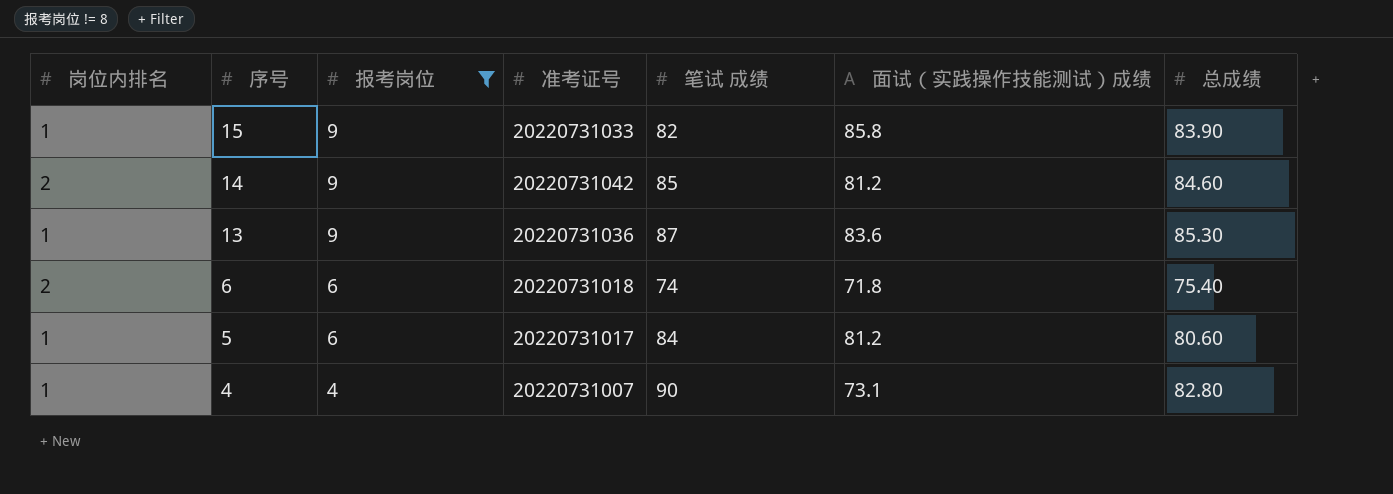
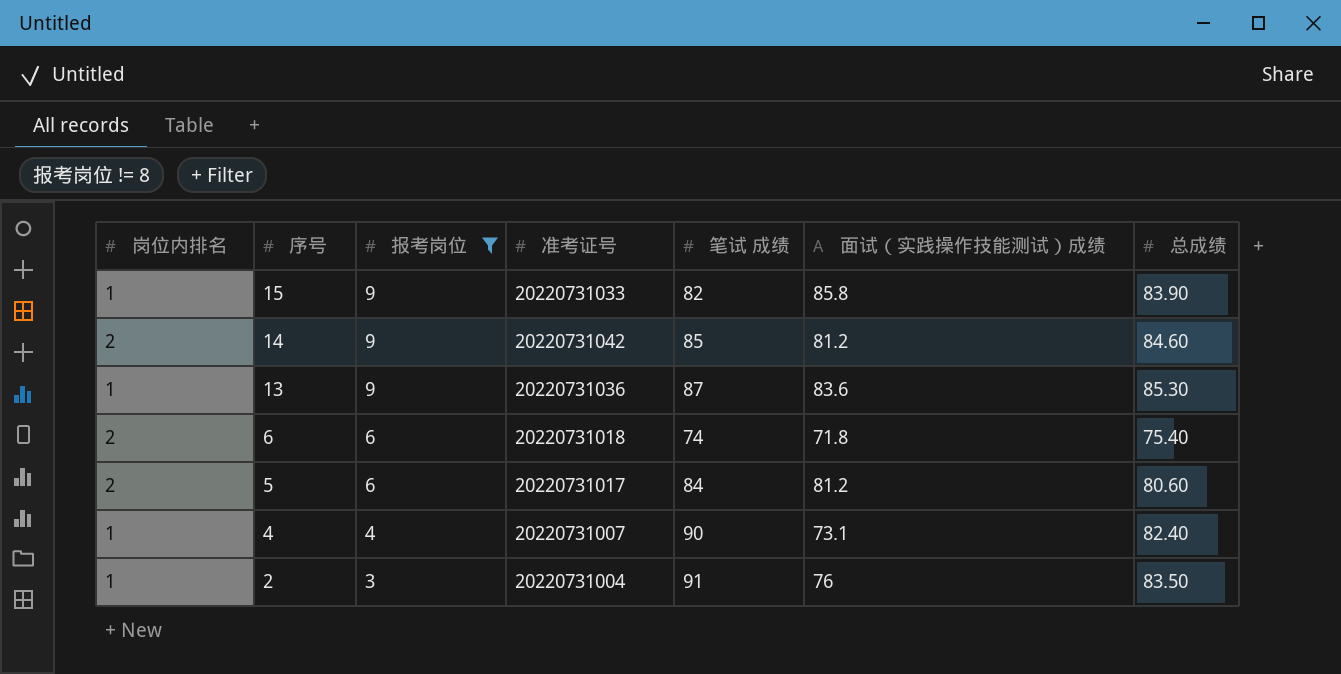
5 | 岗位内排名: 1 -> 2
4 | 总成绩: 82.80 -> 82.40
row 2: none -> 1 | 3 | 20220731004 | 91 | 76 | 83.50

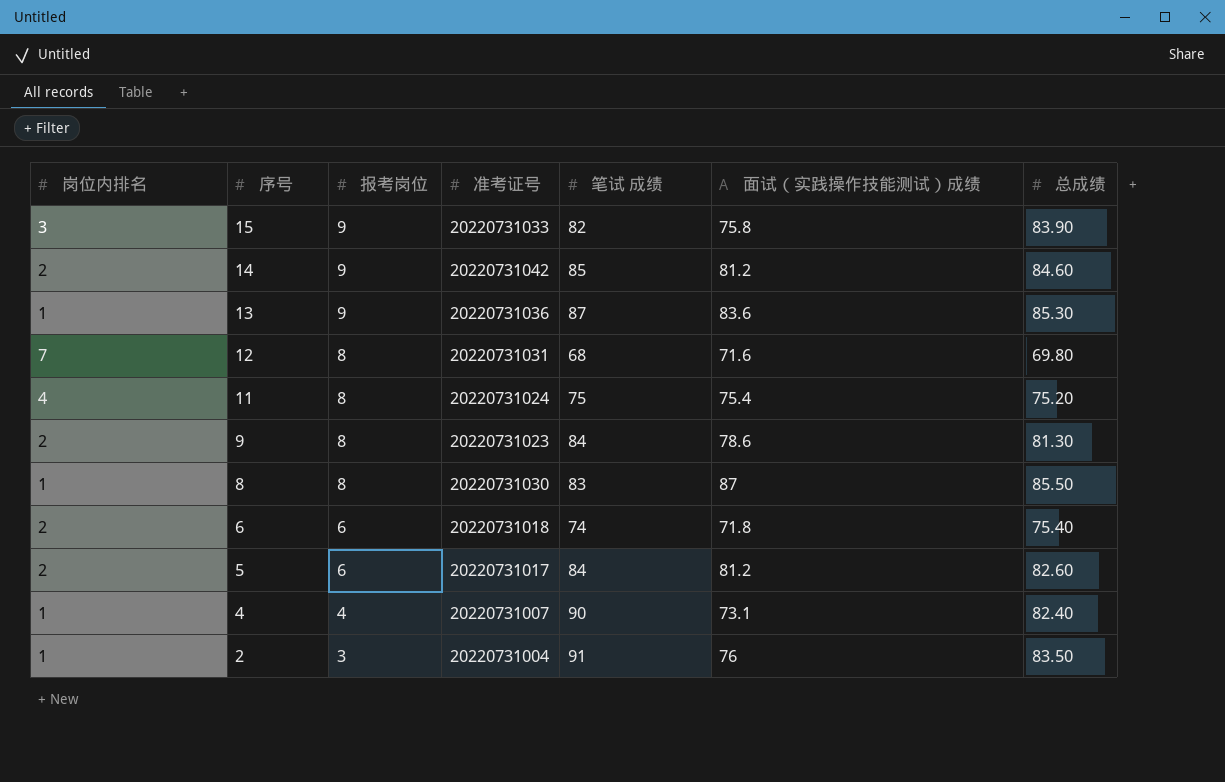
filter: 报考岗位 != 8 -> none
15 | 岗位内排名: 1 -> 3
15 | 面试（实践操作技能测试）成绩: 85.8 -> 75.8
5 | 总成绩: 80.60 -> 82.60

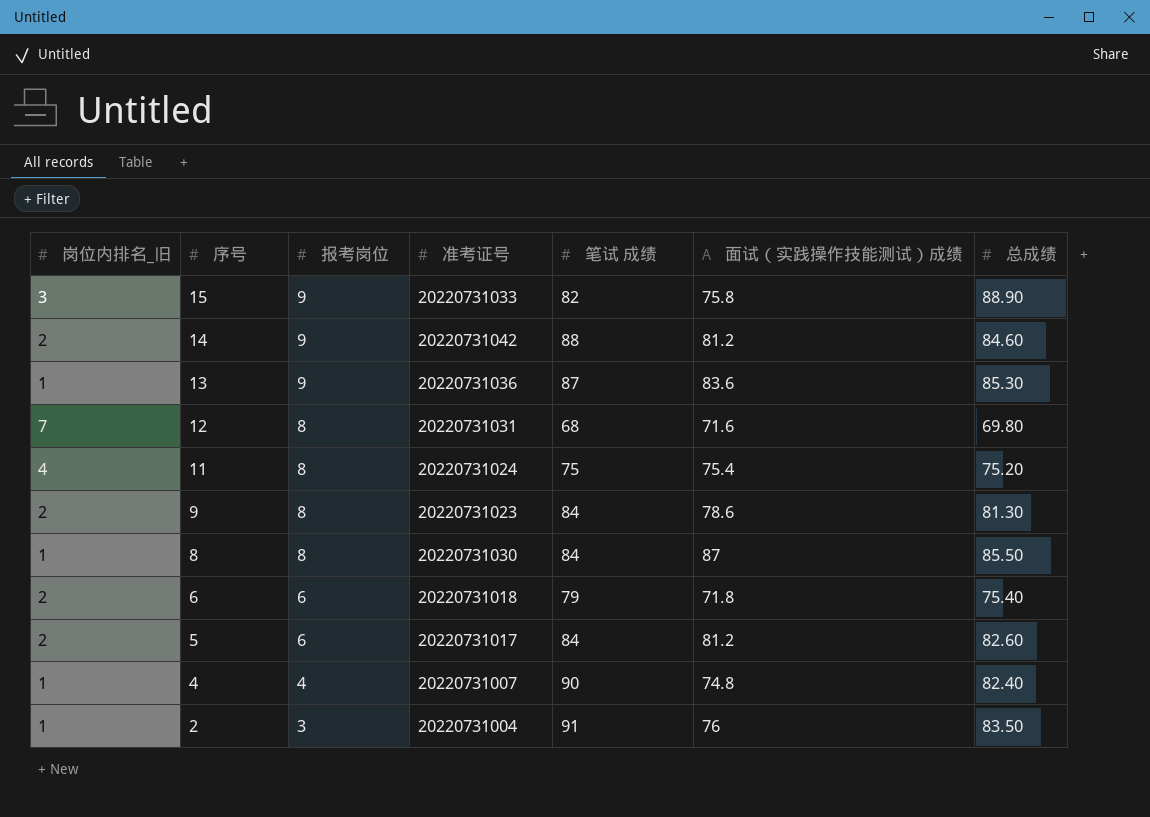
column name: 岗位内排名 -> 岗位内排名_旧
15 | 总成绩: 83.90 -> 88.90
14 | 笔试 成绩: 85 -> 88
8 | 笔试 成绩: 83 -> 84
6 | 笔试 成绩: 74 -> 79
4 | 面试（实践操作技能测试）成绩: 73.1 -> 74.8

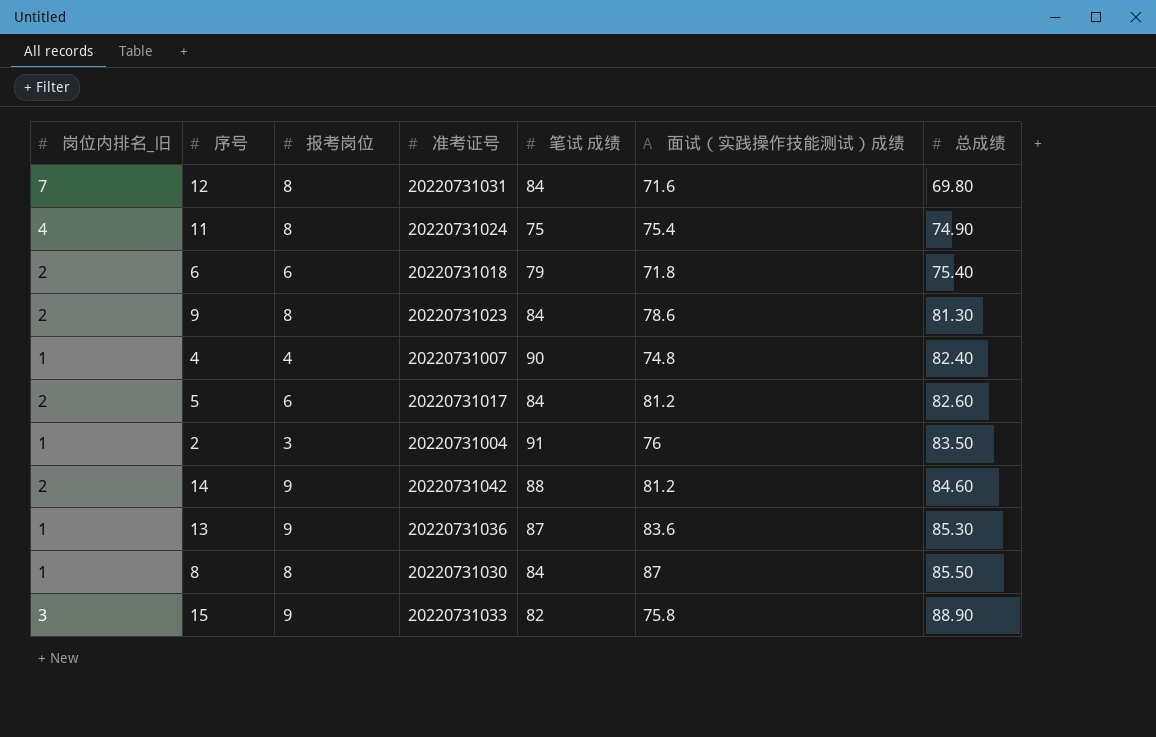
row order: 序号 descending -> 总成绩 ascending
12 | 笔试 成绩: 68 -> 84
11 | 总成绩: 75.20 -> 74.90

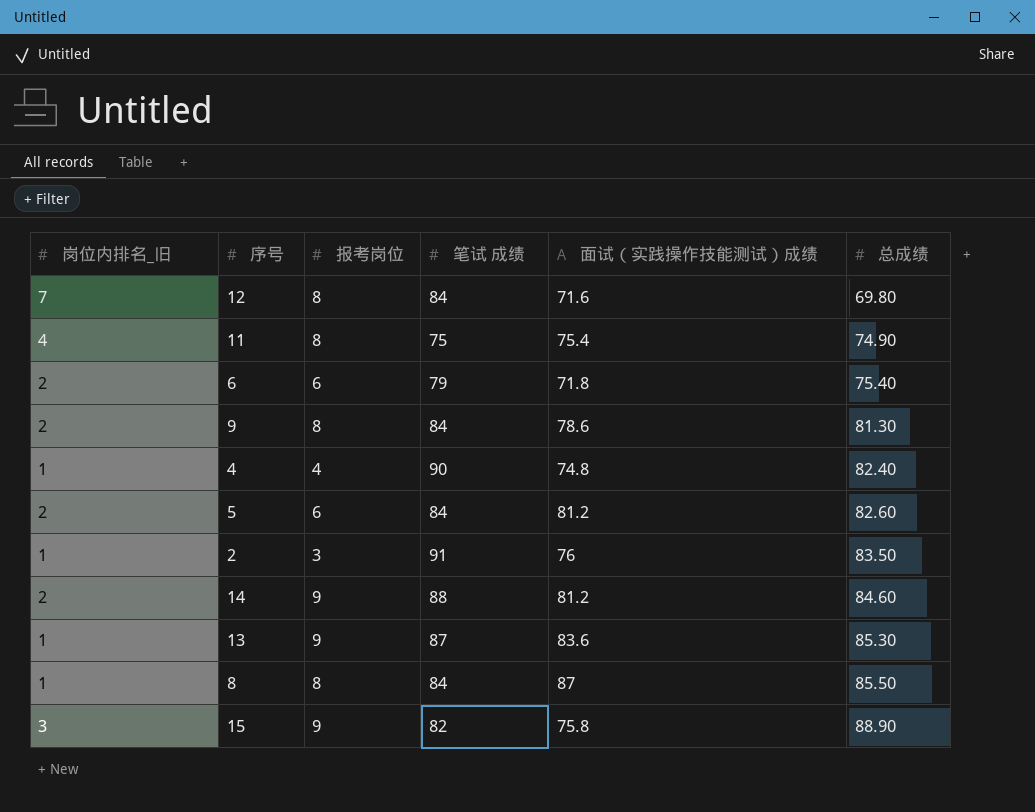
column 准考证号 | position: 4 -> none

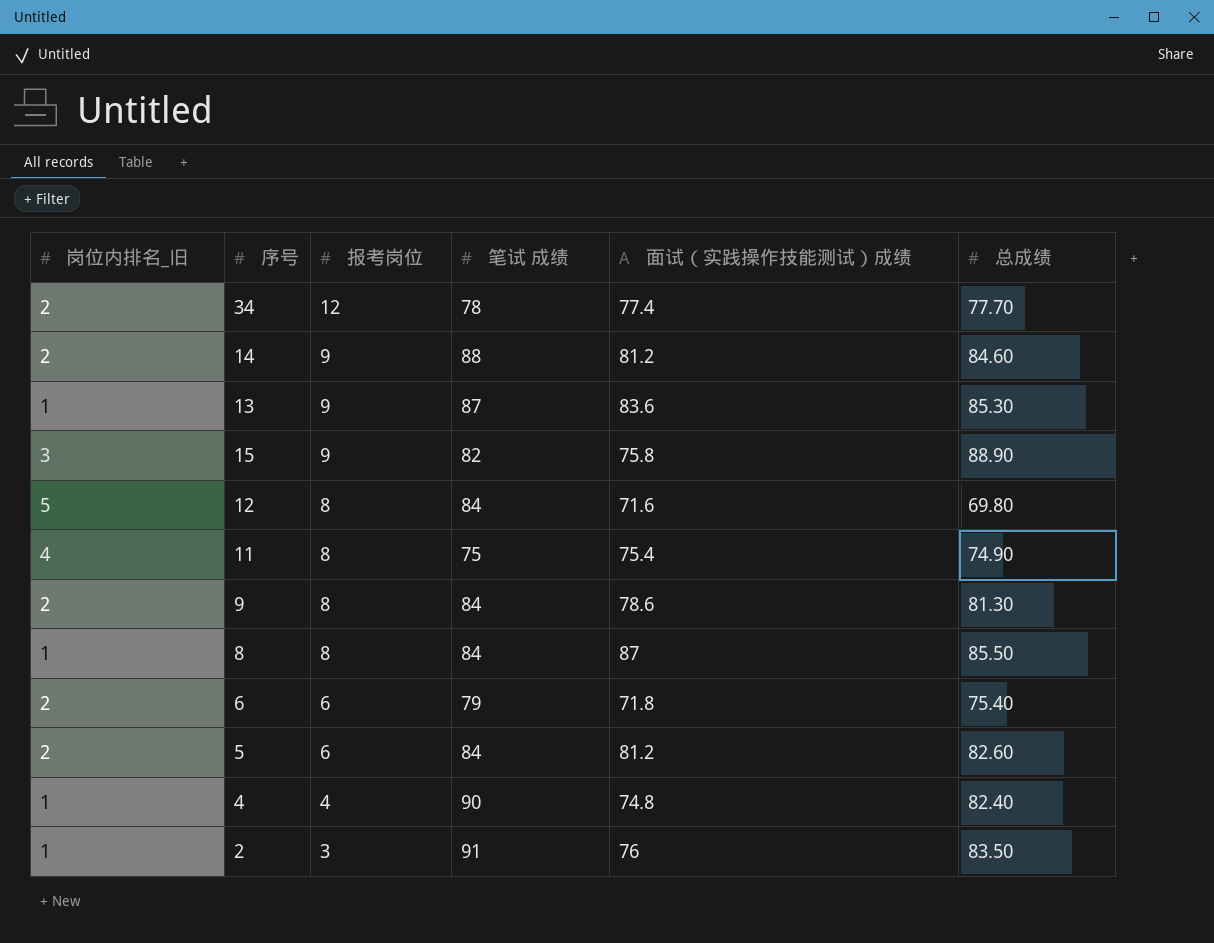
row order: 总成绩 ascending -> 报考岗位 descending
row 34: none -> 2 | 12 | 78 | 77.4 | 77.70
12 | 岗位内排名_旧: 7 -> 5

